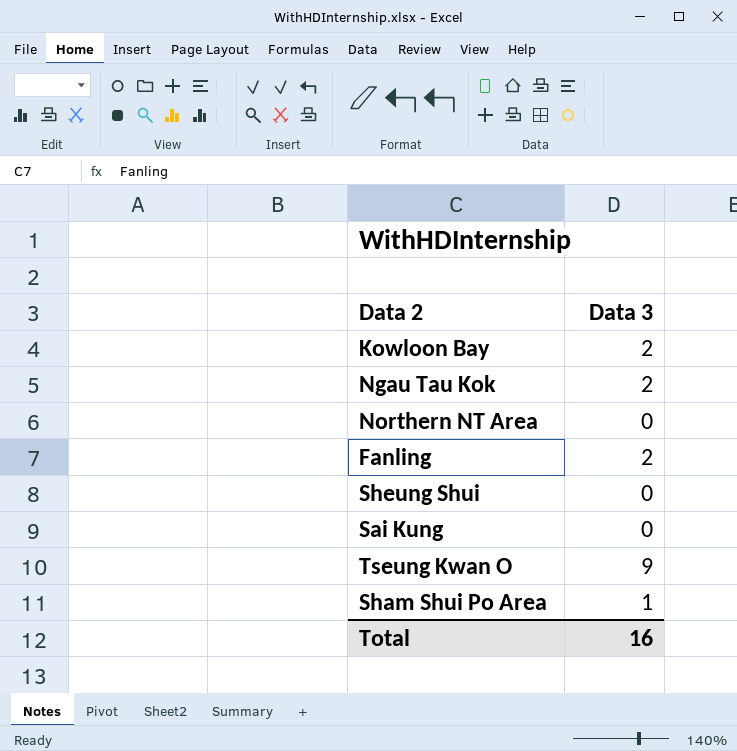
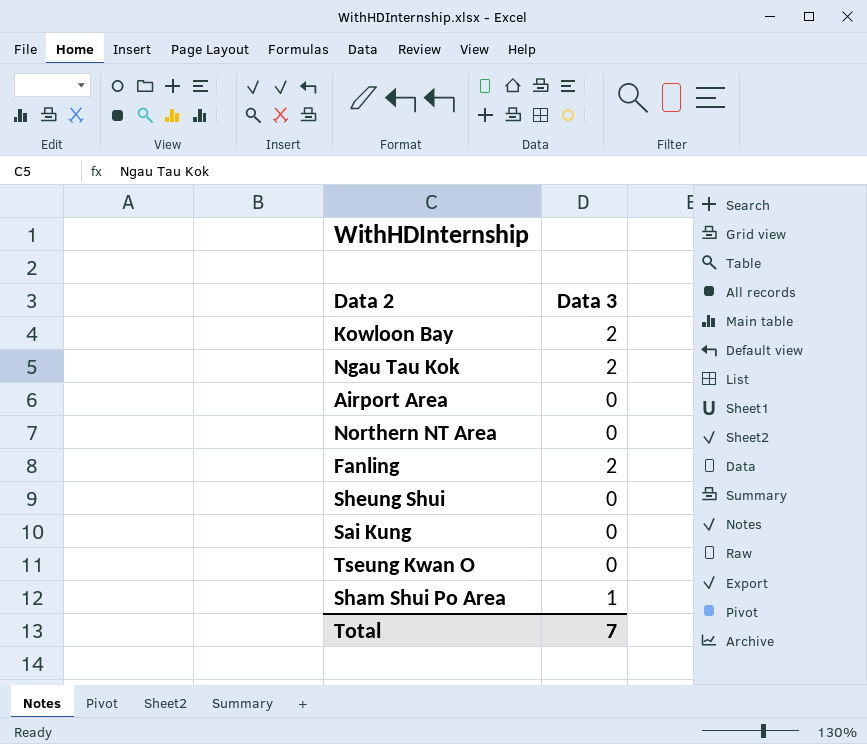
row Airport Area: none -> 0
Tseung Kwan O | Data 3: 9 -> 0
Total | Data 3: 16 -> 7

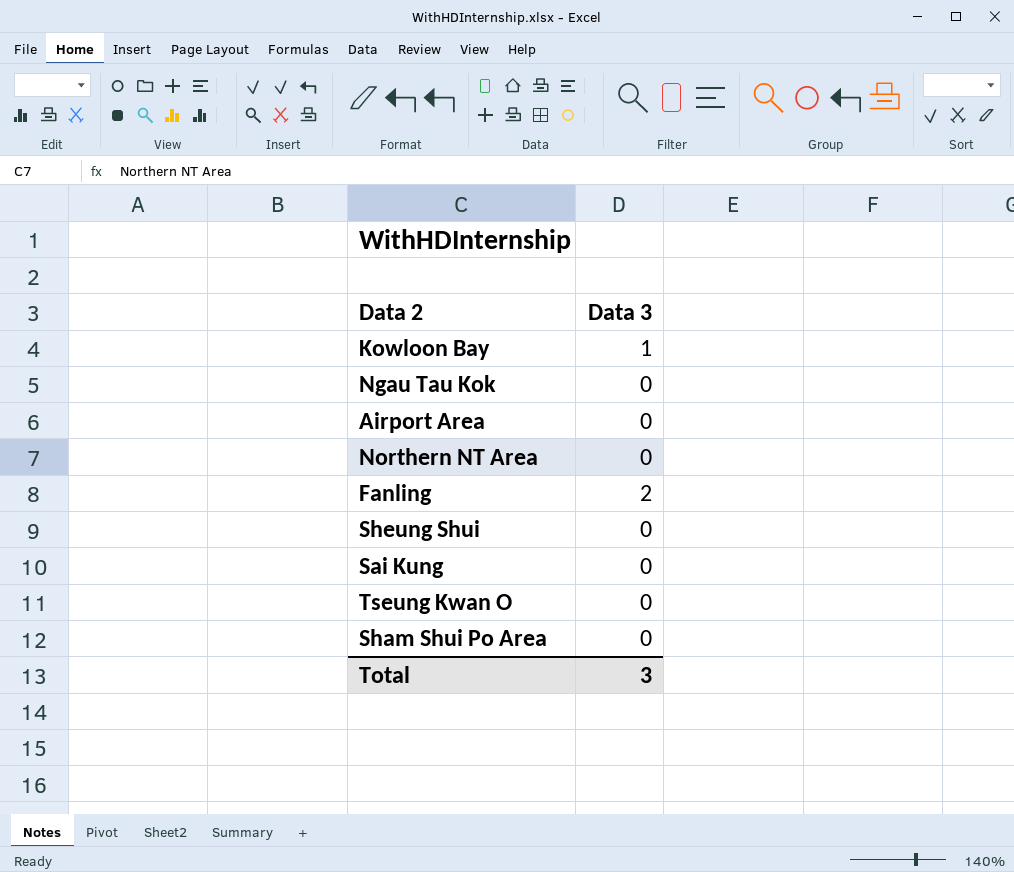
Kowloon Bay | Data 3: 2 -> 1
Ngau Tau Kok | Data 3: 2 -> 0
Sham Shui Po Area | Data 3: 1 -> 0
Total | Data 3: 7 -> 3

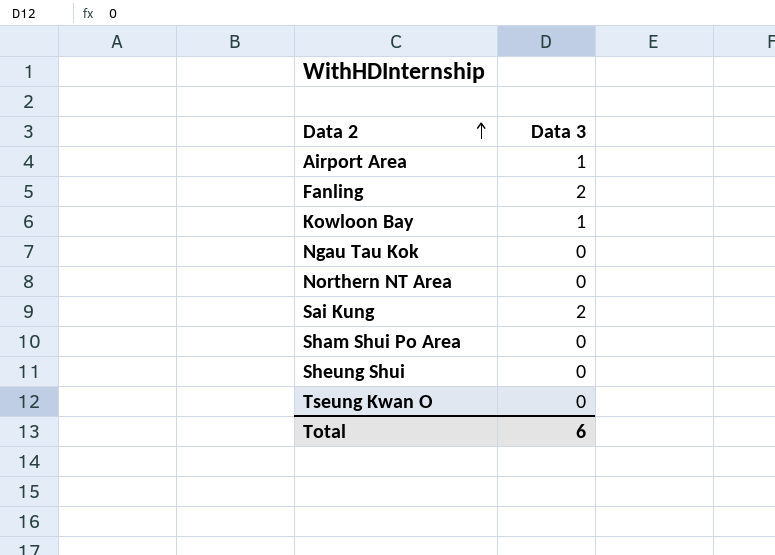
row order: none -> Data 2 ascending
Airport Area | Data 3: 0 -> 1
Sai Kung | Data 3: 0 -> 2
Total | Data 3: 3 -> 6

